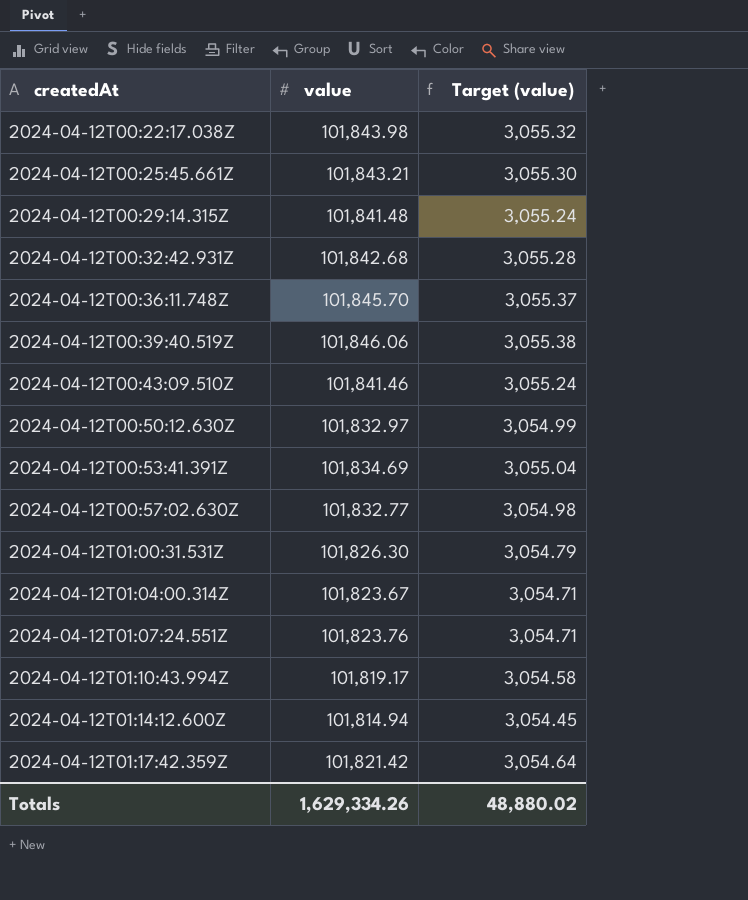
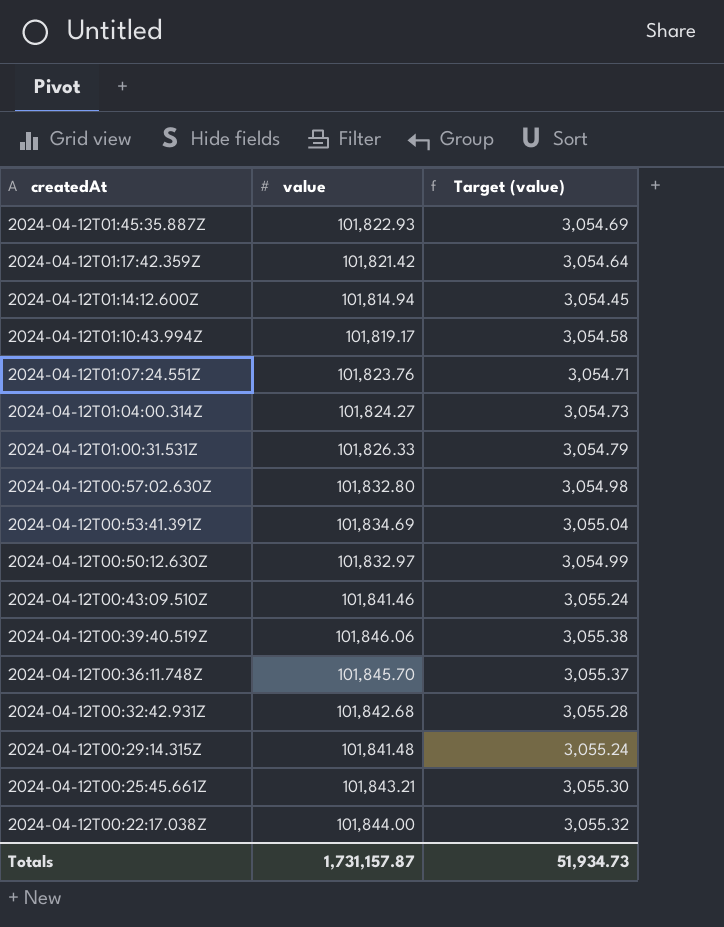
row order: createdAt ascending -> createdAt descending
row 2024-04-12T01:45:35.887Z: none -> 101,822.93 | 3,054.69
2024-04-12T01:04:00.314Z | value: 101,823.67 -> 101,824.27
2024-04-12T01:04:00.314Z | Target (value): 3,054.71 -> 3,054.73
2024-04-12T01:00:31.531Z | value: 101,826.30 -> 101,826.33
2024-04-12T00:57:02.630Z | value: 101,832.77 -> 101,832.80
2024-04-12T00:22:17.038Z | value: 101,843.98 -> 101,844.00
Totals | value: 1,629,334.26 -> 1,731,157.87
Totals | Target (value): 48,880.02 -> 51,934.73

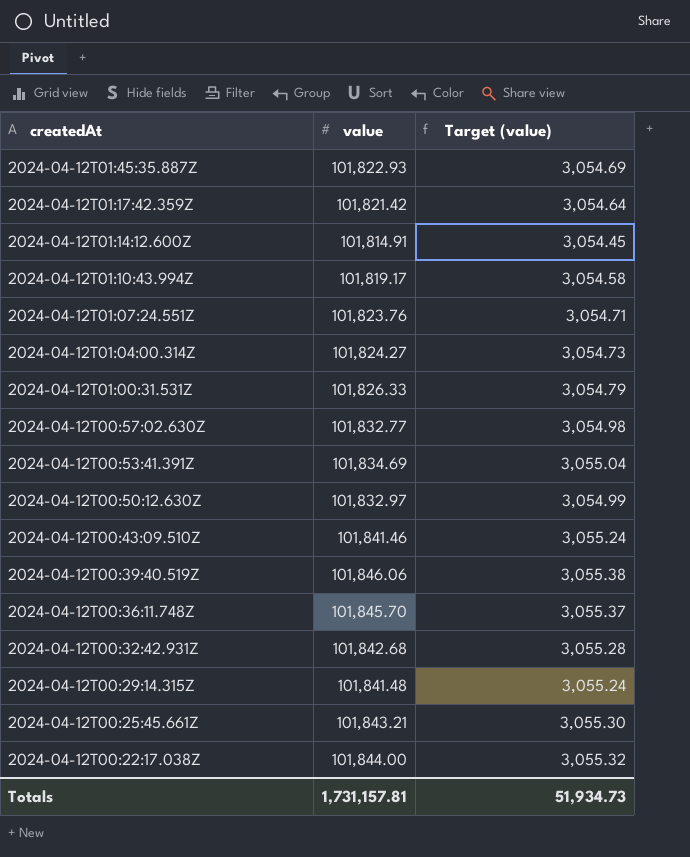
2024-04-12T01:14:12.600Z | value: 101,814.94 -> 101,814.91
2024-04-12T00:57:02.630Z | value: 101,832.80 -> 101,832.77
Totals | value: 1,731,157.87 -> 1,731,157.81

